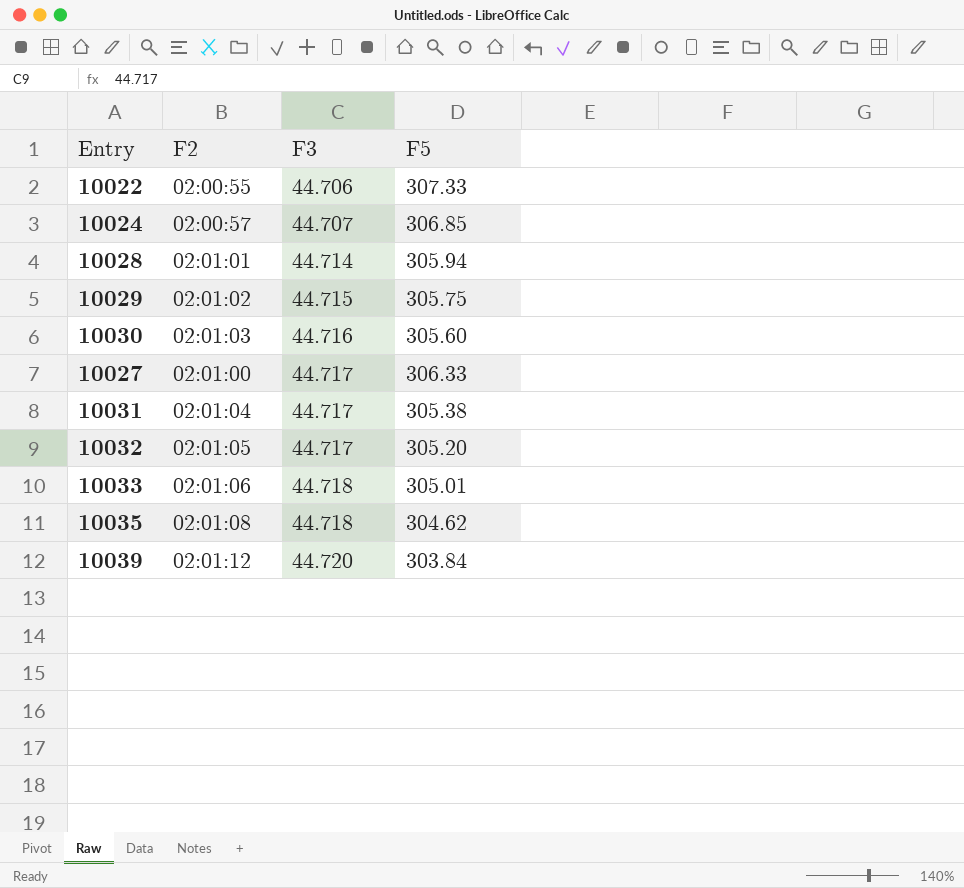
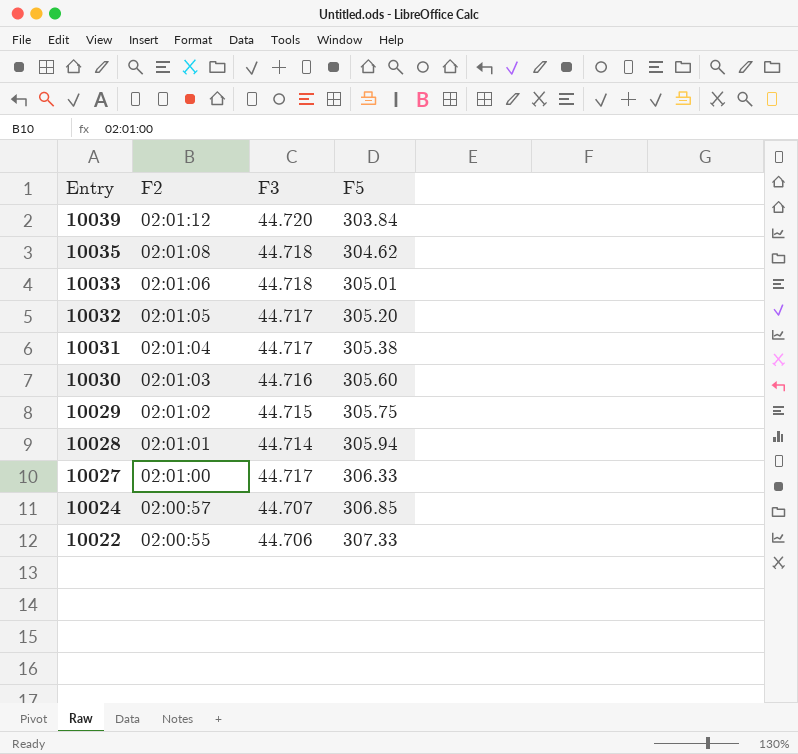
row order: F3 ascending -> Entry descending

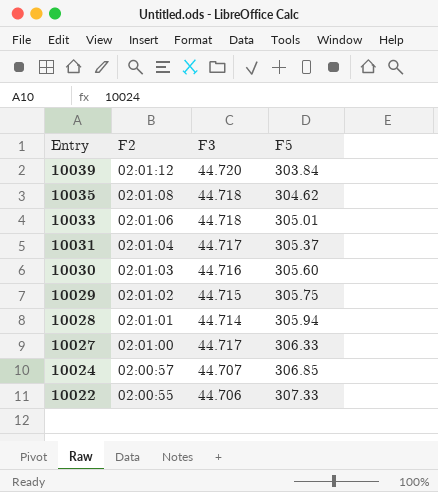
row 10032: 02:01:05 | 44.717 | 305.20 -> none
10031 | F5: 305.38 -> 305.37

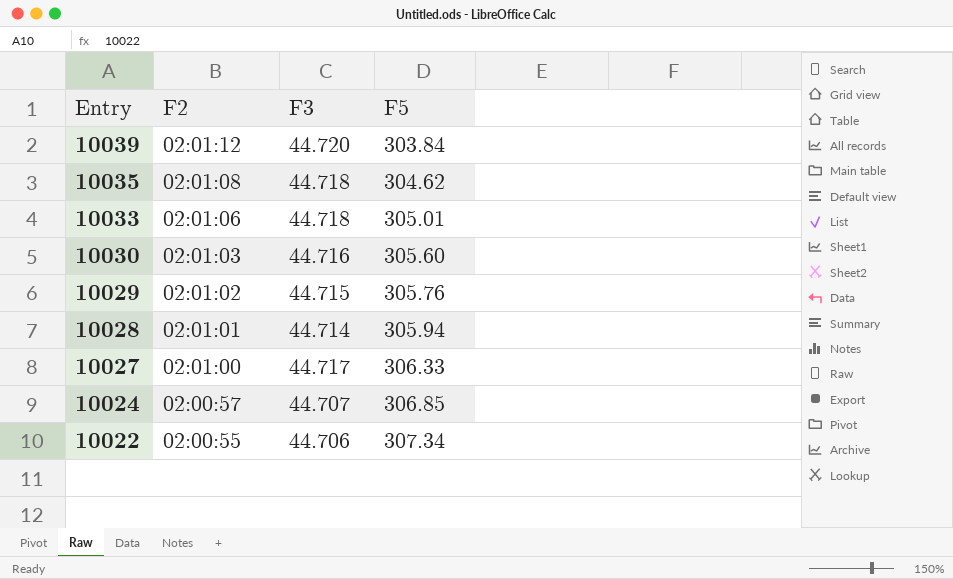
row 10031: 02:01:04 | 44.717 | 305.37 -> none
10029 | F5: 305.75 -> 305.76
10022 | F5: 307.33 -> 307.34

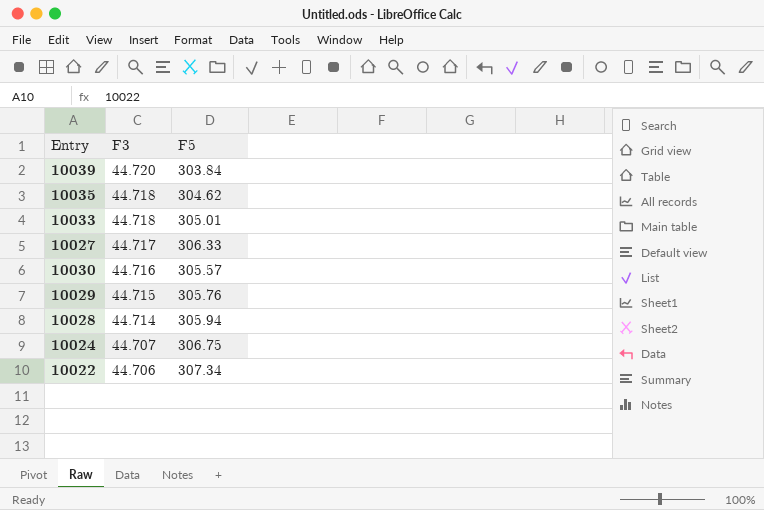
row order: Entry descending -> F3 descending
column F2 | position: 2 -> none
10030 | F5: 305.60 -> 305.57
10024 | F5: 306.85 -> 306.75

